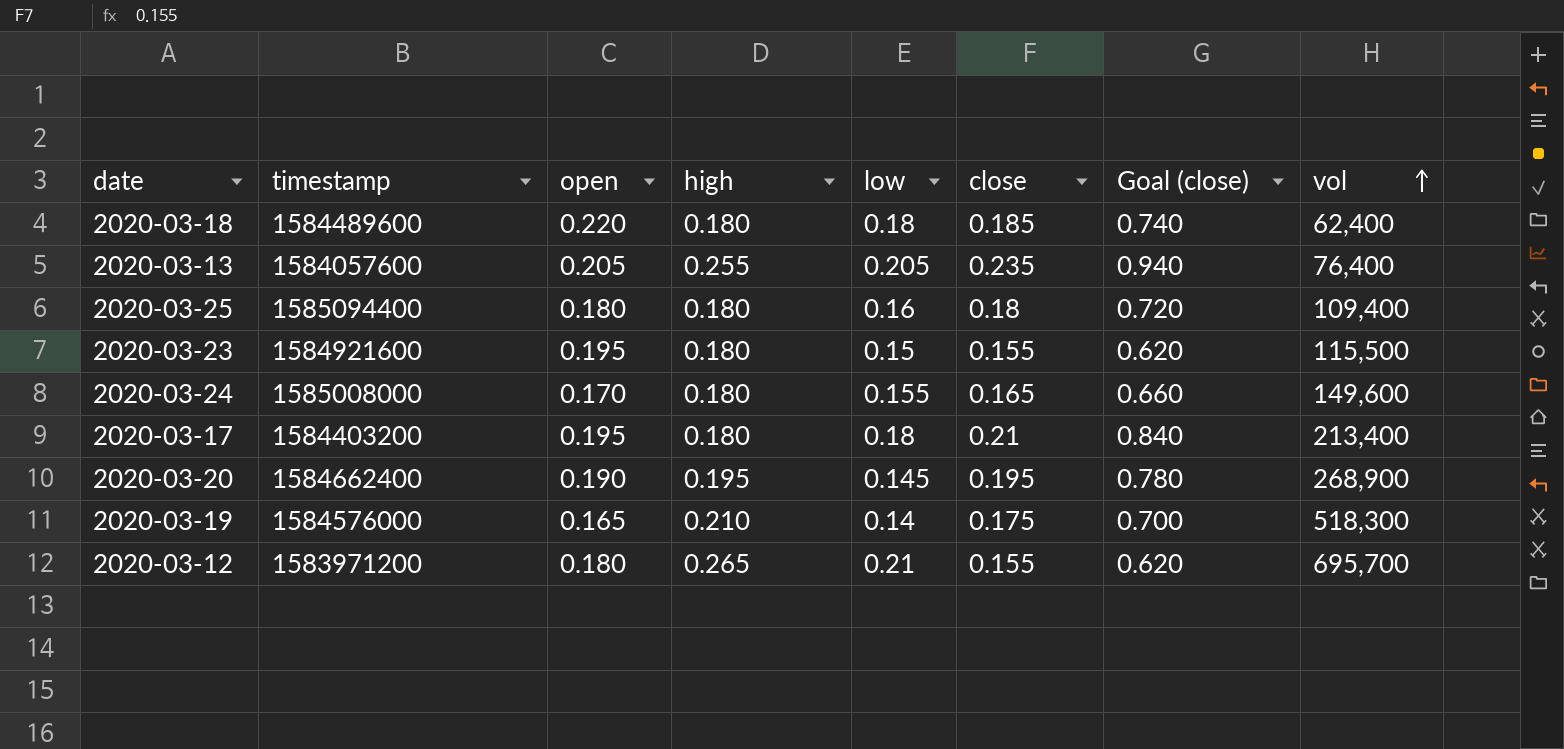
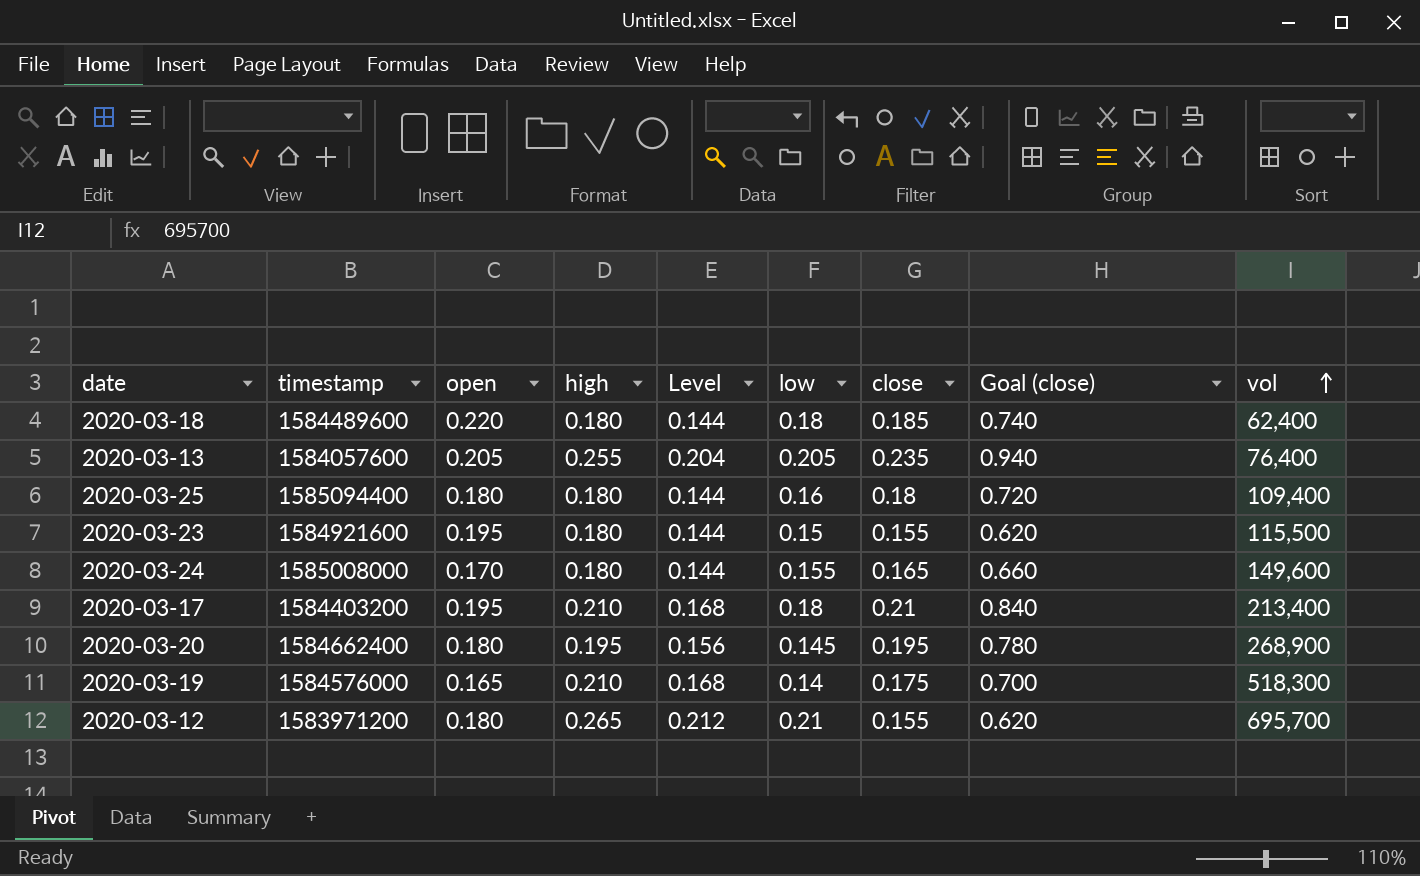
column Level | formula: none -> [high] * 0.8
2020-03-17 | high: 0.180 -> 0.210
2020-03-20 | open: 0.190 -> 0.180

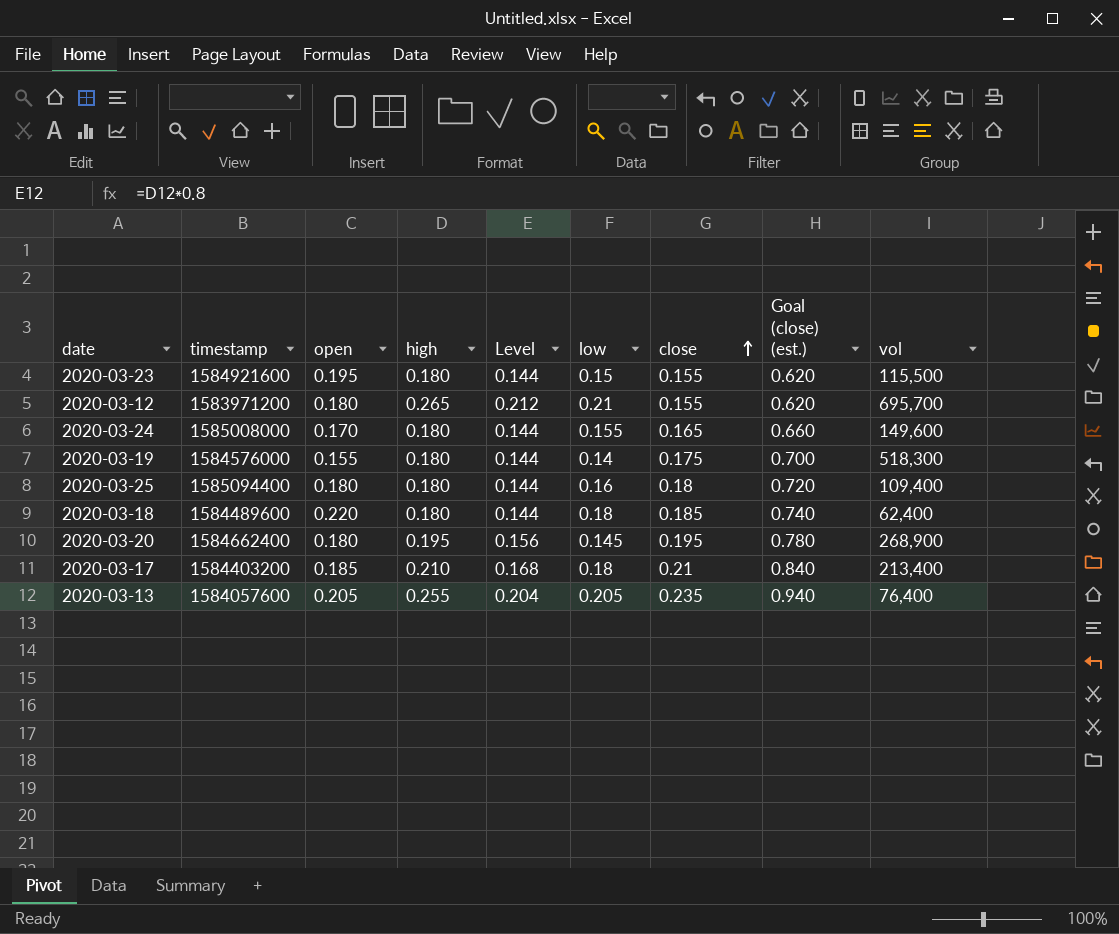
row order: vol ascending -> close ascending
column name: Goal (close) -> Goal (close) (est.)
2020-03-19 | open: 0.165 -> 0.155
2020-03-19 | high: 0.210 -> 0.180
2020-03-19 | Level: 0.168 -> 0.144
2020-03-17 | open: 0.195 -> 0.185

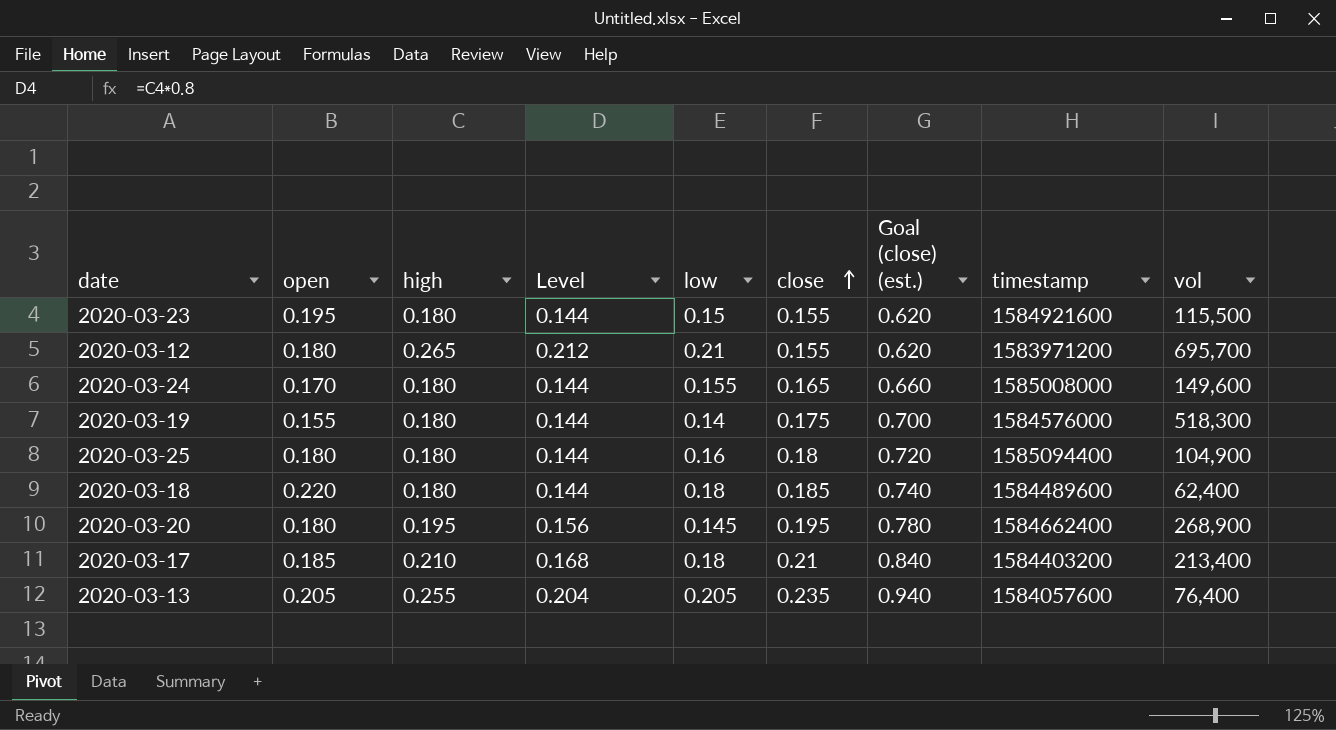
column timestamp | position: 2 -> 8
2020-03-25 | vol: 109,400 -> 104,900

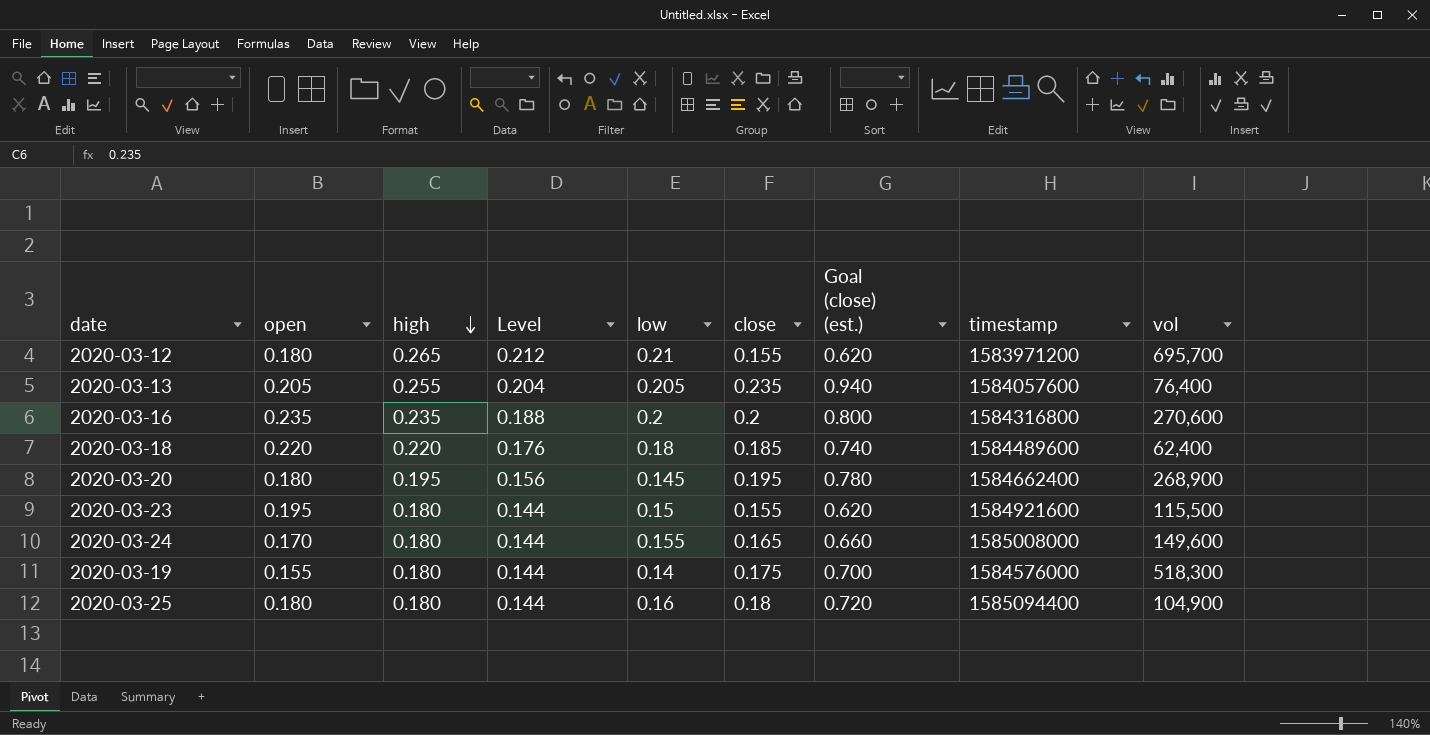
row order: close ascending -> high descending
row 2020-03-17: 0.185 | 0.210 | 0.168 | 0.18 | 0.21 | 0.840 | 1584403200 | 213,400 -> none
row 2020-03-16: none -> 0.235 | 0.235 | 0.188 | 0.2 | 0.2 | 0.800 | 1584316800 | 270,600
2020-03-18 | high: 0.180 -> 0.220
2020-03-18 | Level: 0.144 -> 0.176

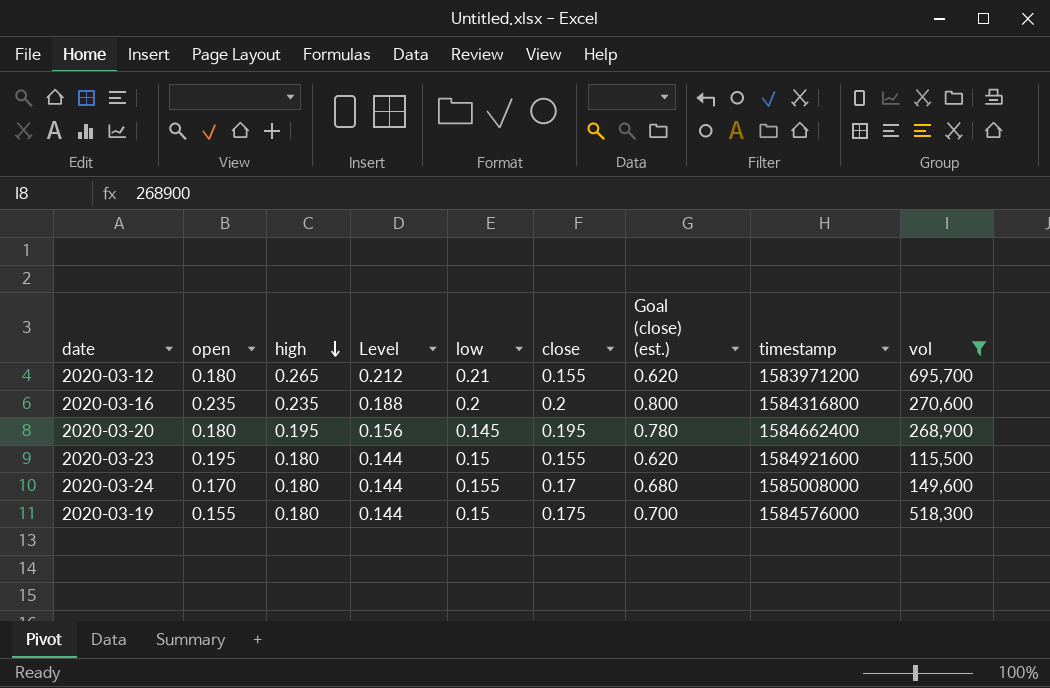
filter: none -> vol >= 115,500
2020-03-24 | close: 0.165 -> 0.17
2020-03-24 | Goal (close) (est.): 0.660 -> 0.680
2020-03-19 | low: 0.14 -> 0.15

